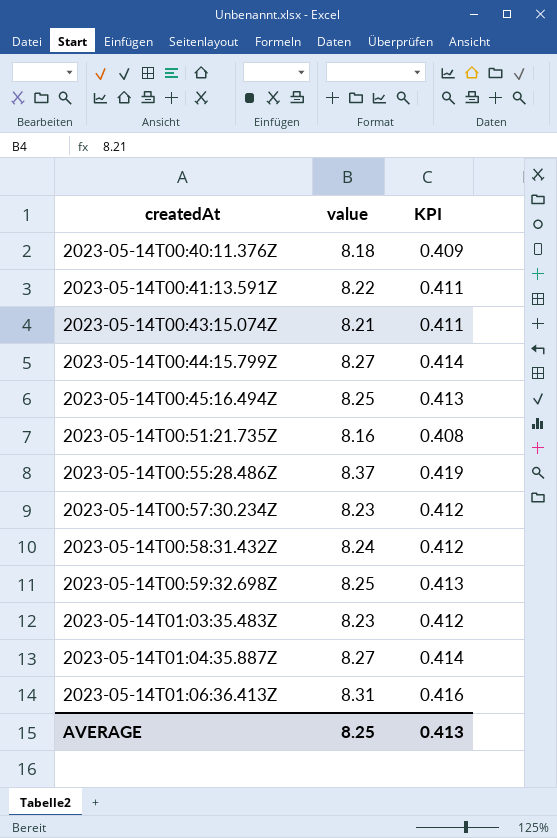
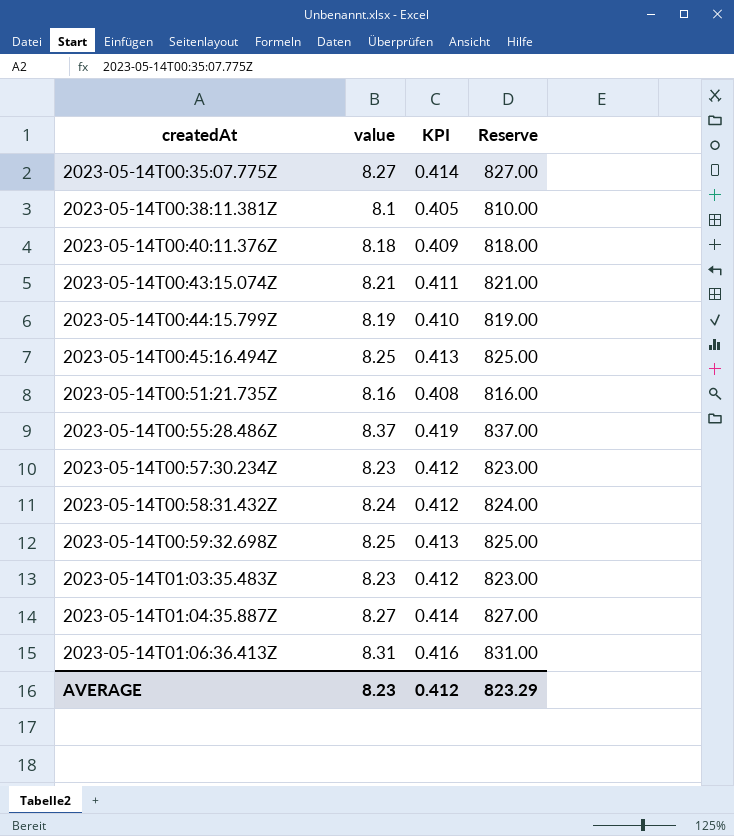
column Reserve | formula: none -> [value] * 100
row 2023-05-14T00:41:13.591Z: 8.22 | 0.411 -> none
row 2023-05-14T00:35:07.775Z: none -> 8.27 | 0.414 | 827.00
row 2023-05-14T00:38:11.381Z: none -> 8.1 | 0.405 | 810.00
2023-05-14T00:44:15.799Z | value: 8.27 -> 8.19
2023-05-14T00:44:15.799Z | KPI: 0.414 -> 0.410
AVERAGE | value: 8.25 -> 8.23
AVERAGE | KPI: 0.413 -> 0.412

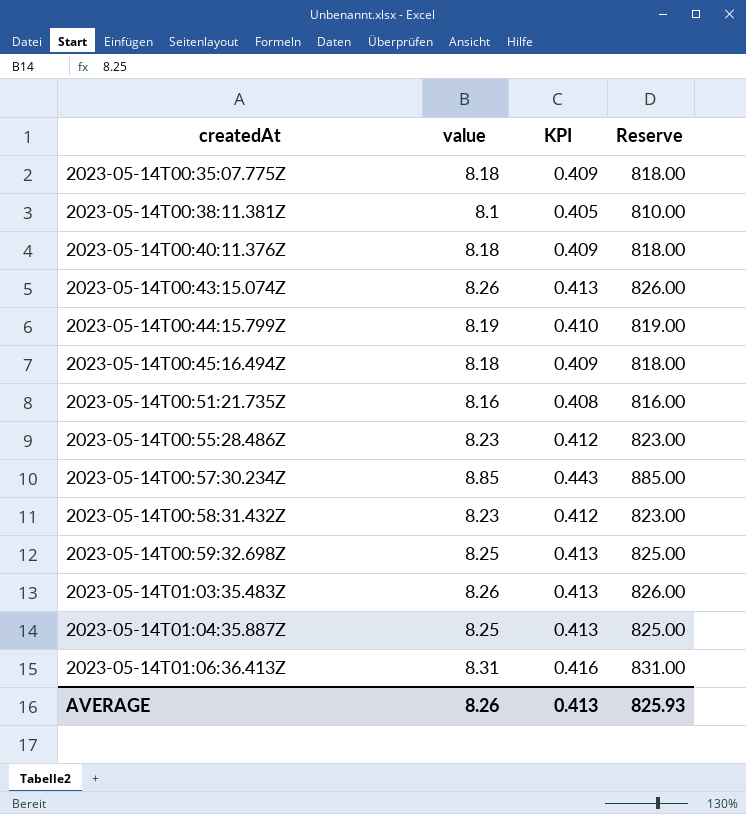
2023-05-14T00:35:07.775Z | value: 8.27 -> 8.18
2023-05-14T00:35:07.775Z | KPI: 0.414 -> 0.409
2023-05-14T00:35:07.775Z | Reserve: 827.00 -> 818.00
2023-05-14T00:43:15.074Z | value: 8.21 -> 8.26
2023-05-14T00:43:15.074Z | KPI: 0.411 -> 0.413
2023-05-14T00:43:15.074Z | Reserve: 821.00 -> 826.00
2023-05-14T00:45:16.494Z | value: 8.25 -> 8.18
2023-05-14T00:45:16.494Z | KPI: 0.413 -> 0.409
2023-05-14T00:45:16.494Z | Reserve: 825.00 -> 818.00
2023-05-14T00:55:28.486Z | value: 8.37 -> 8.23
2023-05-14T00:55:28.486Z | KPI: 0.419 -> 0.412
2023-05-14T00:55:28.486Z | Reserve: 837.00 -> 823.00
2023-05-14T00:57:30.234Z | value: 8.23 -> 8.85
2023-05-14T00:57:30.234Z | KPI: 0.412 -> 0.443
2023-05-14T00:57:30.234Z | Reserve: 823.00 -> 885.00
2023-05-14T00:58:31.432Z | value: 8.24 -> 8.23
2023-05-14T00:58:31.432Z | Reserve: 824.00 -> 823.00
2023-05-14T01:03:35.483Z | value: 8.23 -> 8.26
2023-05-14T01:03:35.483Z | KPI: 0.412 -> 0.413
2023-05-14T01:03:35.483Z | Reserve: 823.00 -> 826.00
2023-05-14T01:04:35.887Z | value: 8.27 -> 8.25
2023-05-14T01:04:35.887Z | KPI: 0.414 -> 0.413
2023-05-14T01:04:35.887Z | Reserve: 827.00 -> 825.00
AVERAGE | value: 8.23 -> 8.26
AVERAGE | KPI: 0.412 -> 0.413
AVERAGE | Reserve: 823.29 -> 825.93

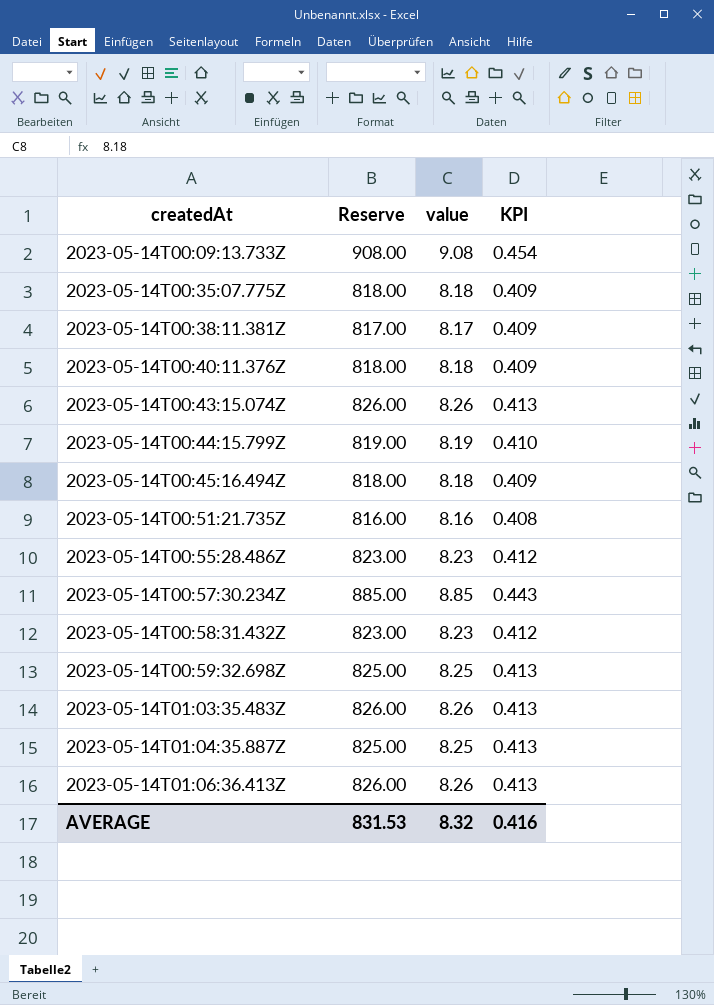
column Reserve | position: 4 -> 2
row 2023-05-14T00:09:13.733Z: none -> 908.00 | 9.08 | 0.454
2023-05-14T00:38:11.381Z | Reserve: 810.00 -> 817.00
2023-05-14T00:38:11.381Z | value: 8.1 -> 8.17
2023-05-14T00:38:11.381Z | KPI: 0.405 -> 0.409
2023-05-14T01:06:36.413Z | Reserve: 831.00 -> 826.00
2023-05-14T01:06:36.413Z | value: 8.31 -> 8.26
2023-05-14T01:06:36.413Z | KPI: 0.416 -> 0.413
AVERAGE | Reserve: 825.93 -> 831.53
AVERAGE | value: 8.26 -> 8.32
AVERAGE | KPI: 0.413 -> 0.416

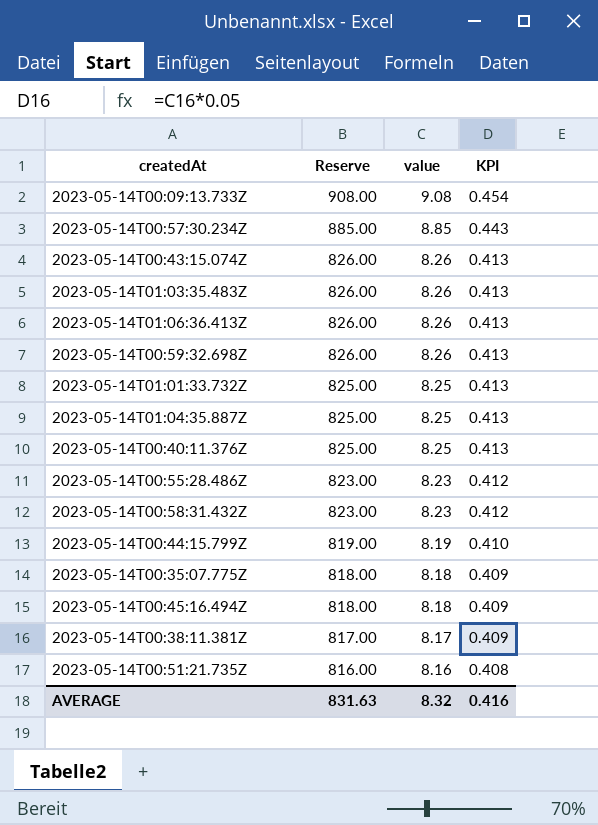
row order: createdAt ascending -> Reserve descending
2023-05-14T00:59:32.698Z | Reserve: 825.00 -> 826.00
2023-05-14T00:59:32.698Z | value: 8.25 -> 8.26
row 2023-05-14T01:01:33.732Z: none -> 825.00 | 8.25 | 0.413
2023-05-14T00:40:11.376Z | Reserve: 818.00 -> 825.00
2023-05-14T00:40:11.376Z | value: 8.18 -> 8.25
2023-05-14T00:40:11.376Z | KPI: 0.409 -> 0.413
AVERAGE | Reserve: 831.53 -> 831.63

